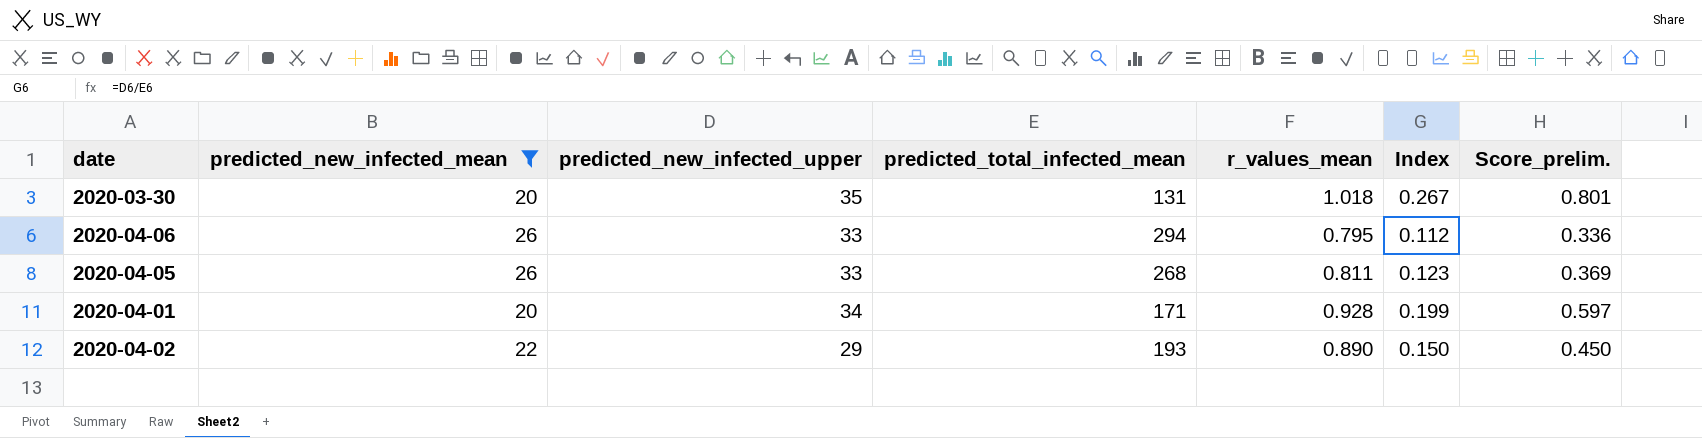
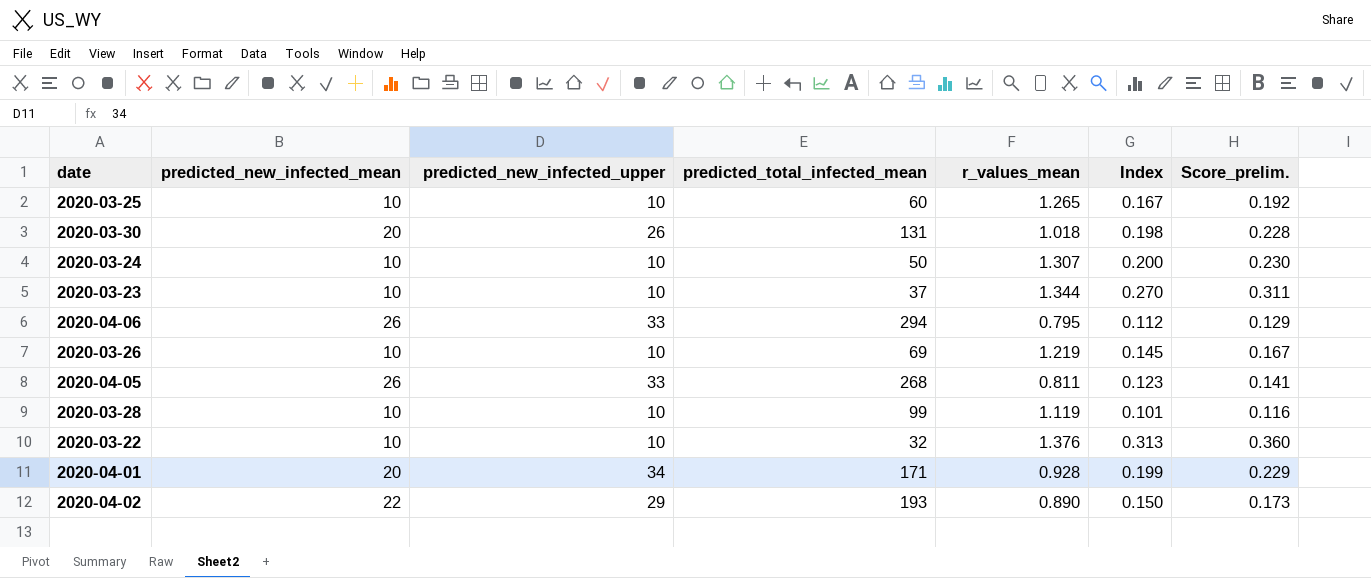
filter: predicted_new_infected_mean != 10 -> none
column Score_prelim. | formula: [Index] * 3 -> [Index] * 1.15
2020-03-30 | predicted_new_infected_upper: 35 -> 26
2020-03-30 | Index: 0.267 -> 0.198

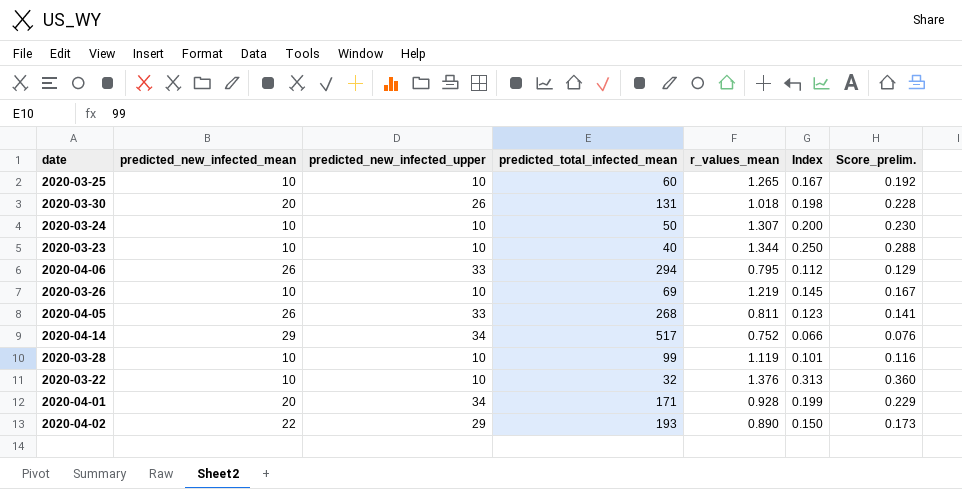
2020-03-23 | predicted_total_infected_mean: 37 -> 40
2020-03-23 | Index: 0.270 -> 0.250
2020-03-23 | Score_prelim.: 0.311 -> 0.288
row 2020-04-14: none -> 29 | 34 | 517 | 0.752 | 0.066 | 0.076

